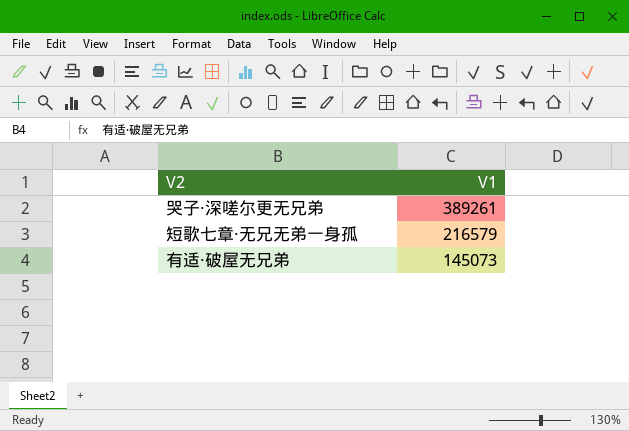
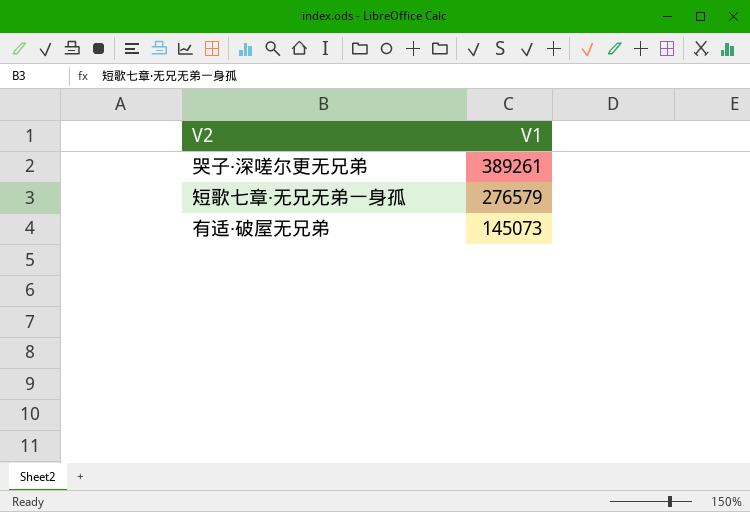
短歌七章·无兄无弟一身孤 | V1: 216579 -> 276579

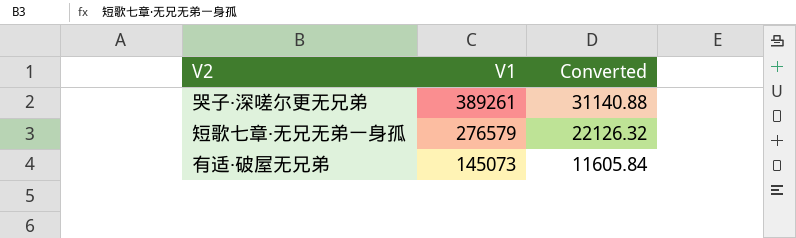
column Converted | formula: none -> [V1] * 0.08

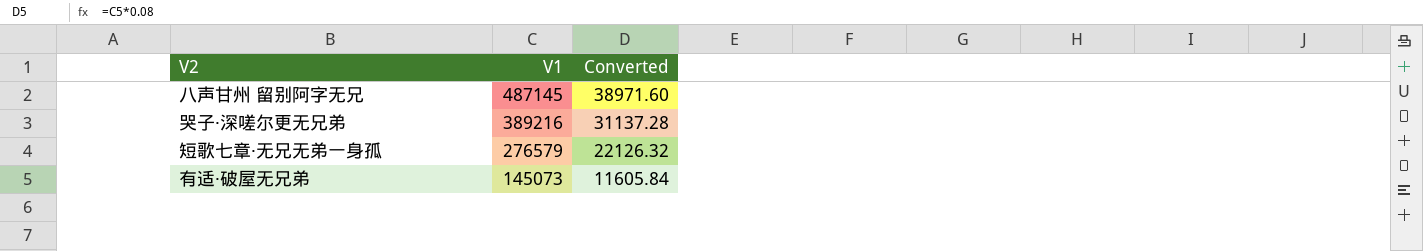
row 八声甘州 留别阿字无兄: none -> 487145 | 38971.60
哭子·深嗟尔更无兄弟 | V1: 389261 -> 389216
哭子·深嗟尔更无兄弟 | Converted: 31140.88 -> 31137.28

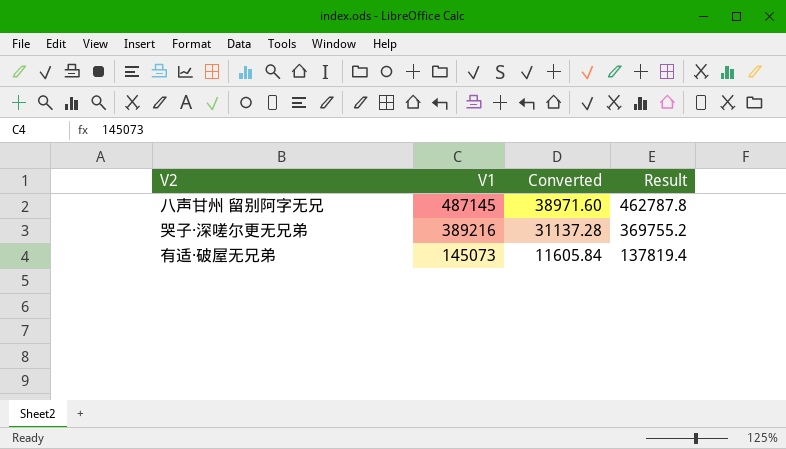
column Result | formula: none -> [V1] * 0.95
row 短歌七章·无兄无弟一身孤: 276579 | 22126.32 -> none

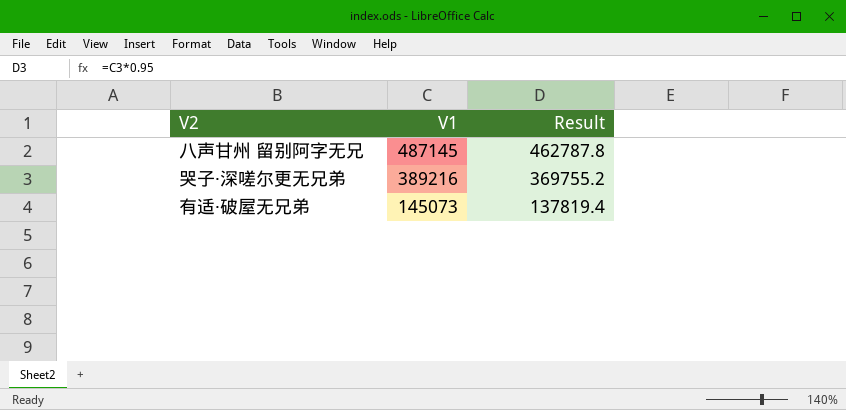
column Converted | formula: [V1] * 0.08 -> none

